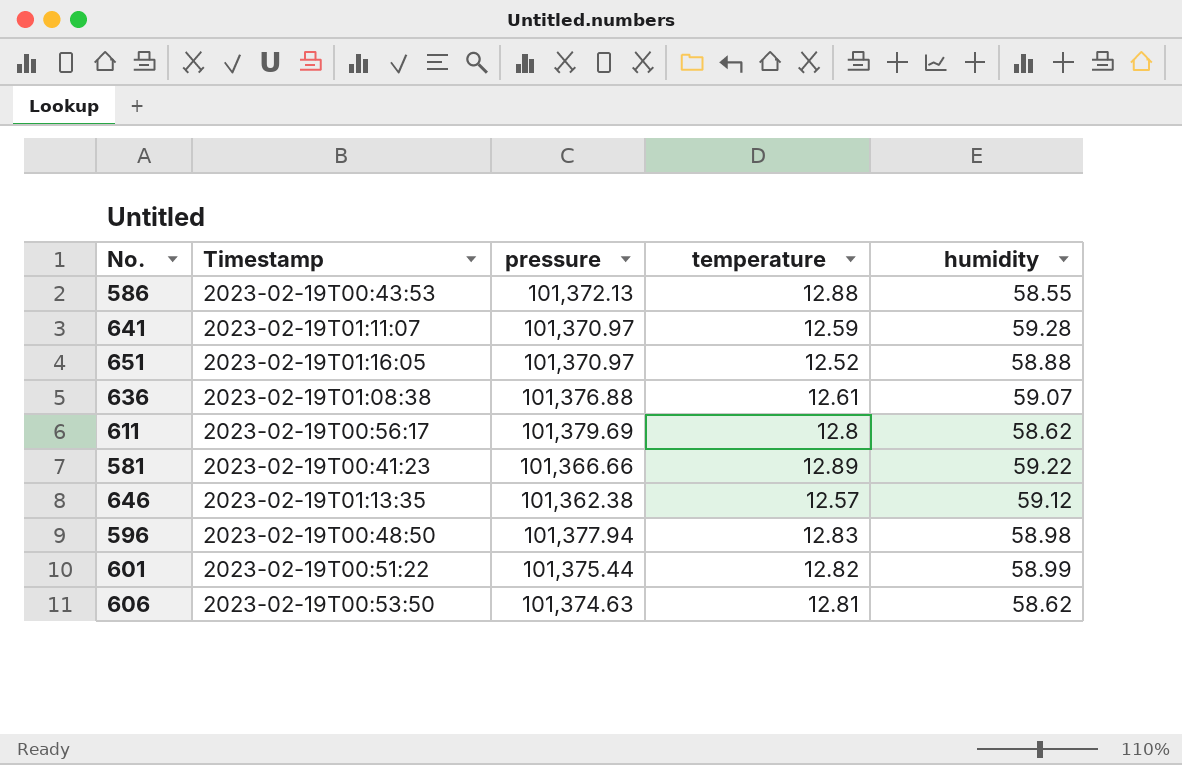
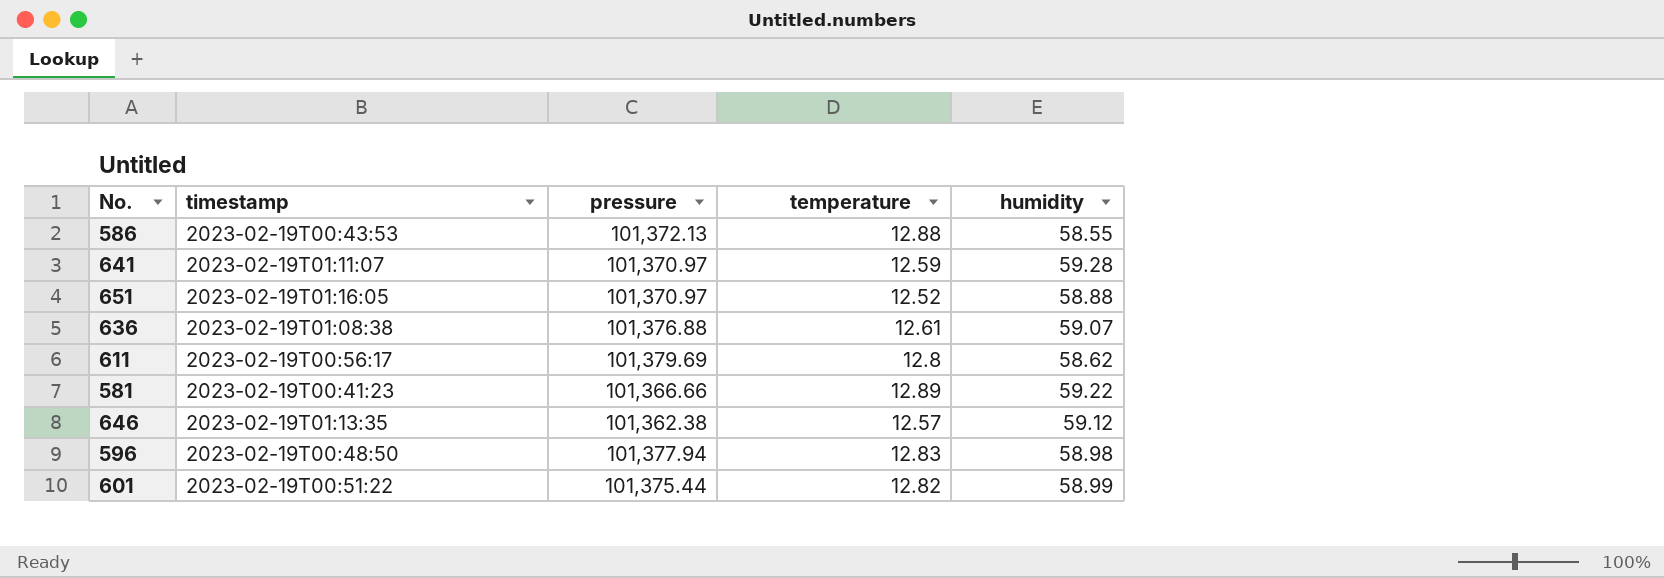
column name: Timestamp -> timestamp
row 606: 2023-02-19T00:53:50 | 101,374.63 | 12.81 | 58.62 -> none

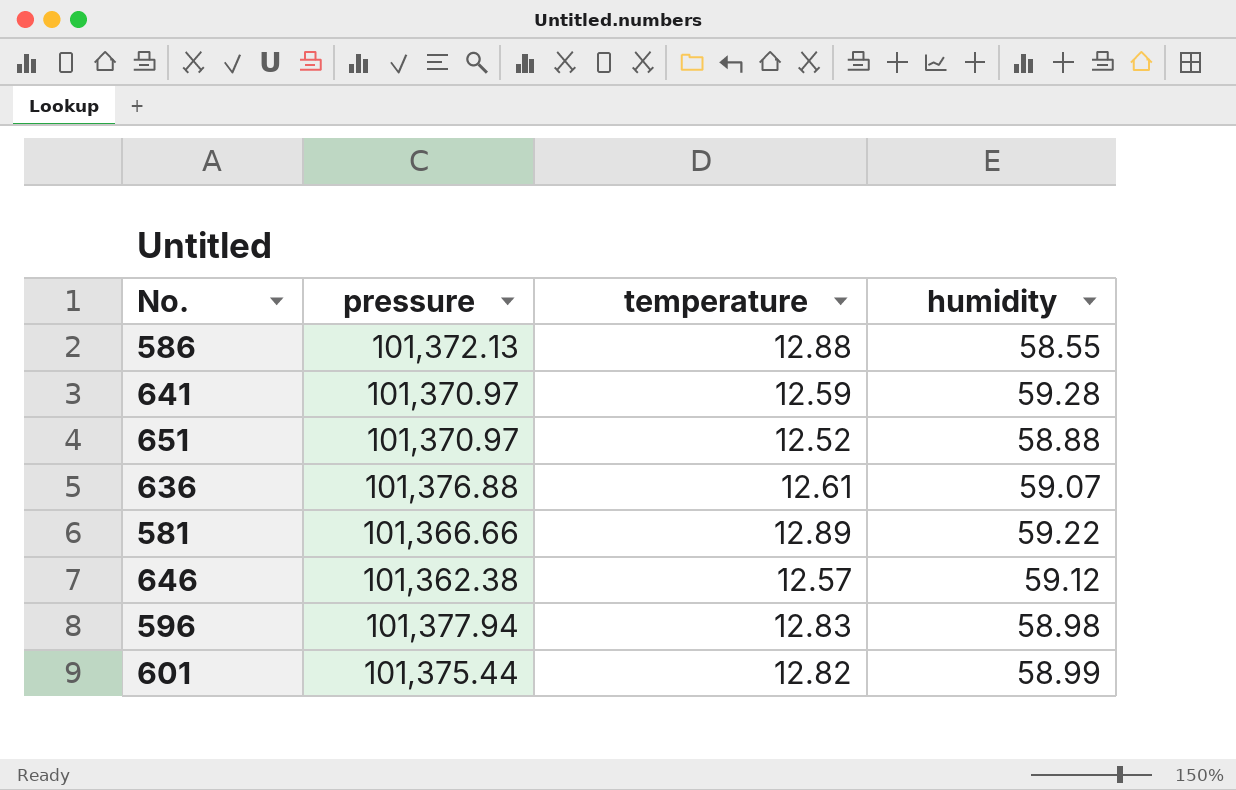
column timestamp | position: 2 -> none
row 611: 2023-02-19T00:56:17 | 101,379.69 | 12.8 | 58.62 -> none

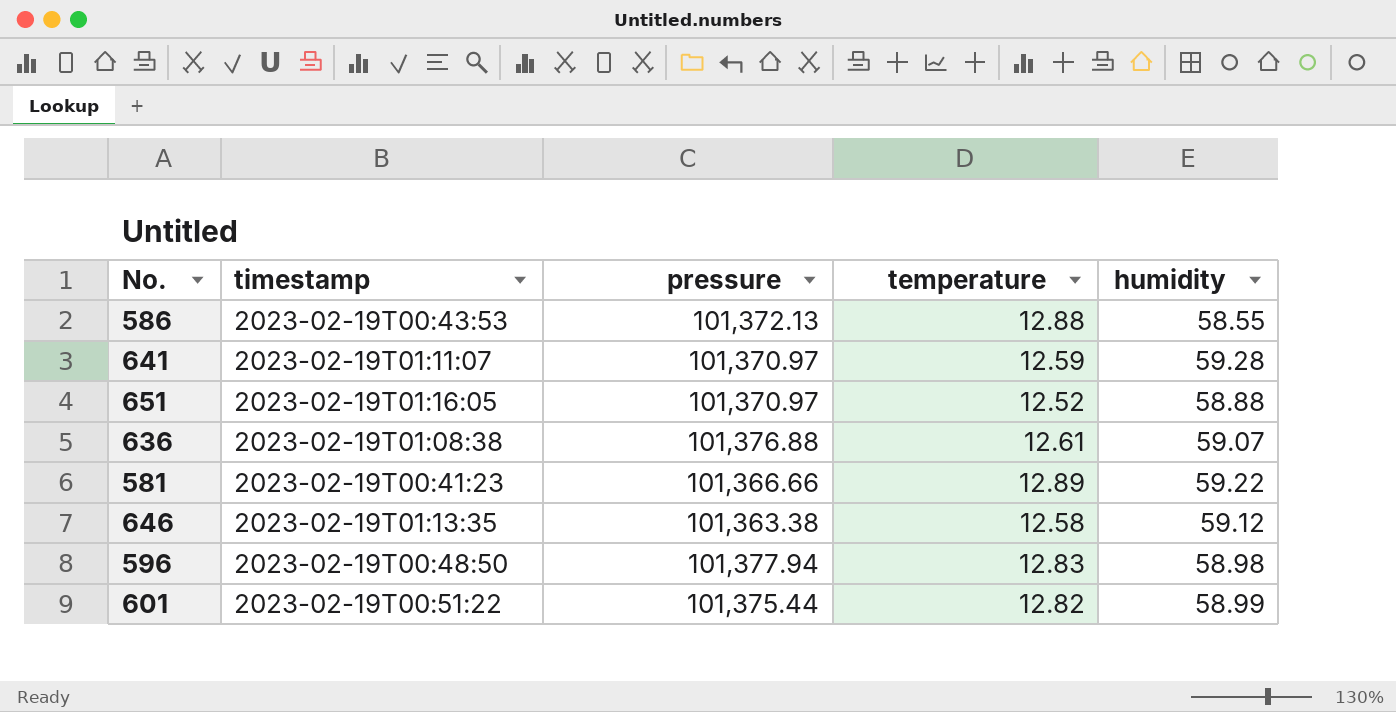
column timestamp | position: none -> 2
646 | pressure: 101,362.38 -> 101,363.38
646 | temperature: 12.57 -> 12.58

